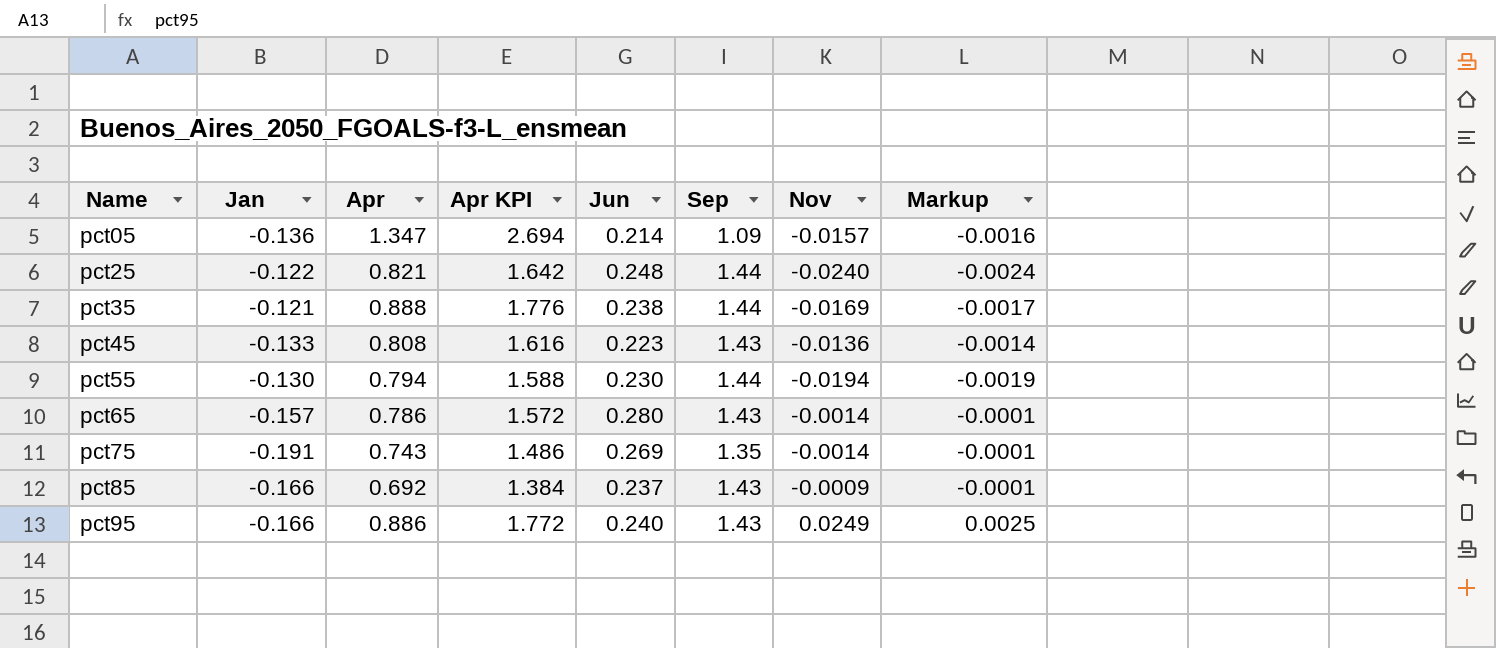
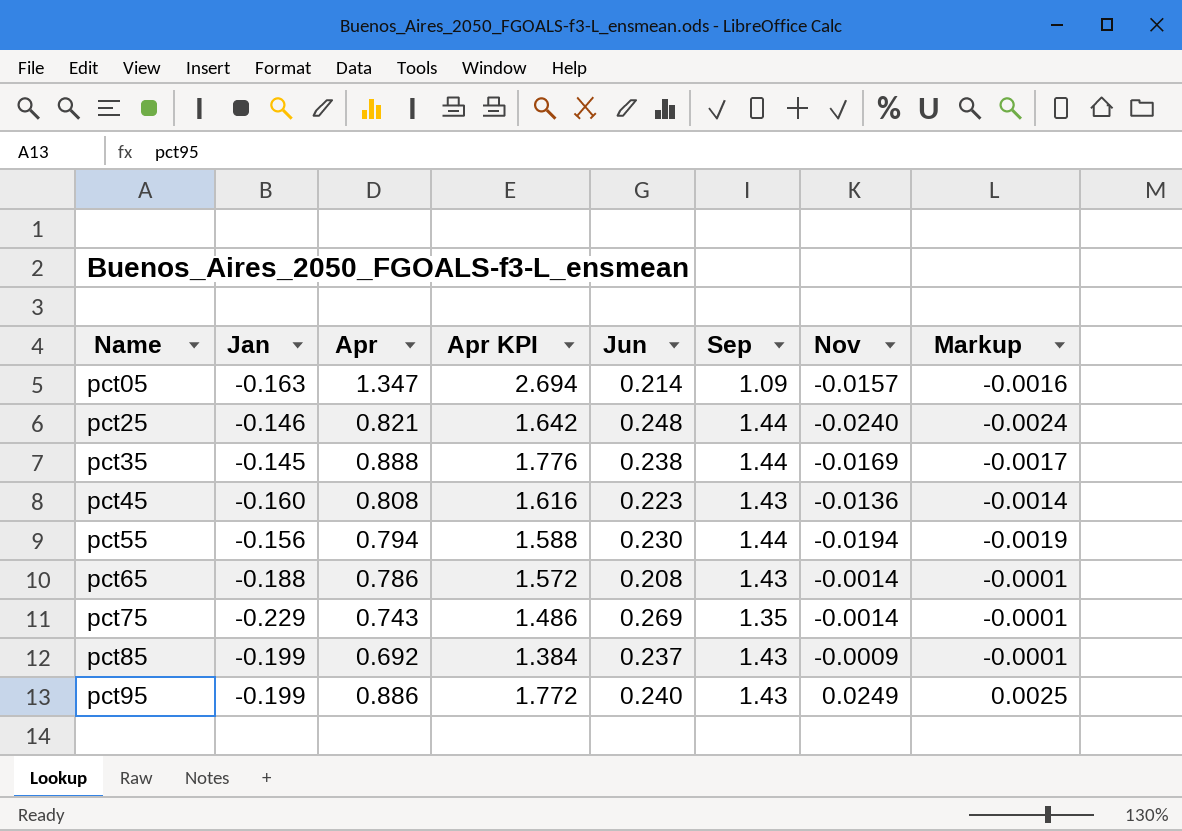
pct05 | Jan: -0.136 -> -0.163
pct25 | Jan: -0.122 -> -0.146
pct35 | Jan: -0.121 -> -0.145
pct45 | Jan: -0.133 -> -0.160
pct55 | Jan: -0.130 -> -0.156
pct65 | Jan: -0.157 -> -0.188
pct65 | Jun: 0.280 -> 0.208
pct75 | Jan: -0.191 -> -0.229
pct85 | Jan: -0.166 -> -0.199
pct95 | Jan: -0.166 -> -0.199

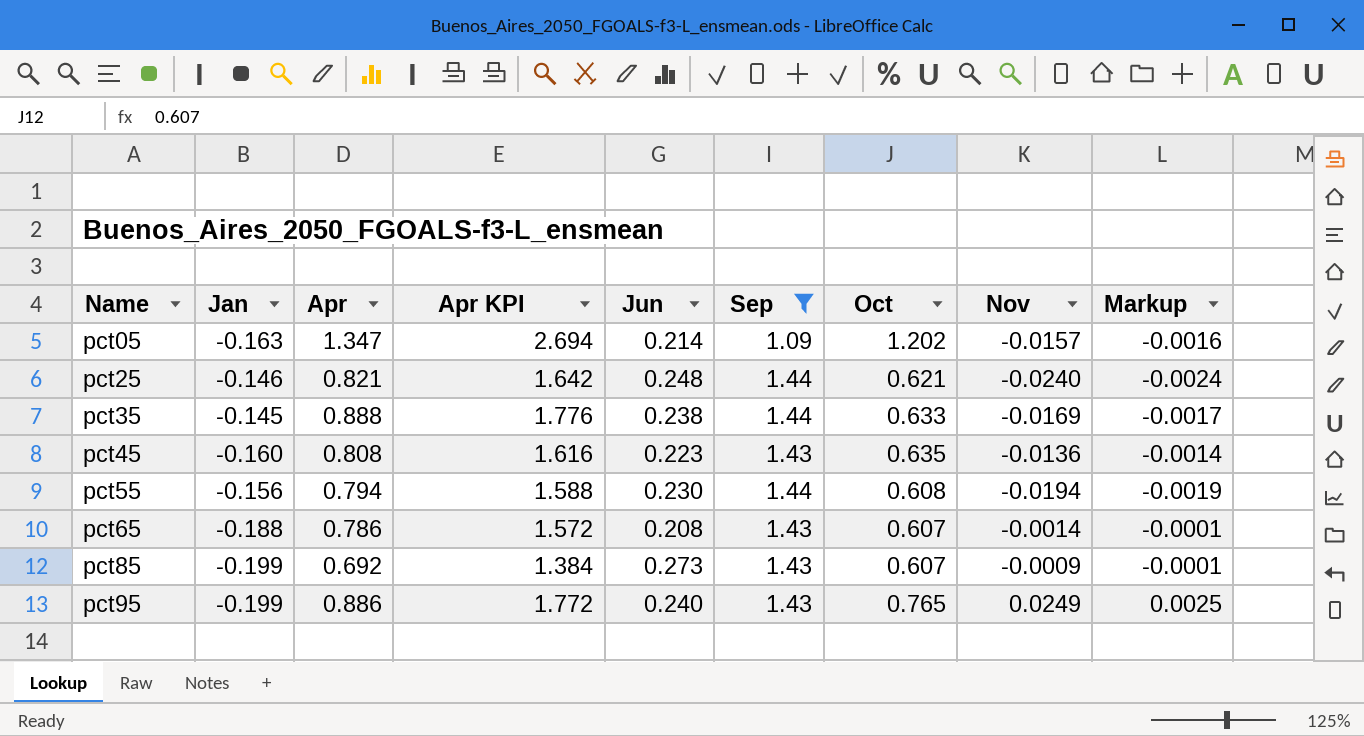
filter: none -> Sep != 1.35
column Oct | position: none -> 7
pct85 | Jun: 0.237 -> 0.273

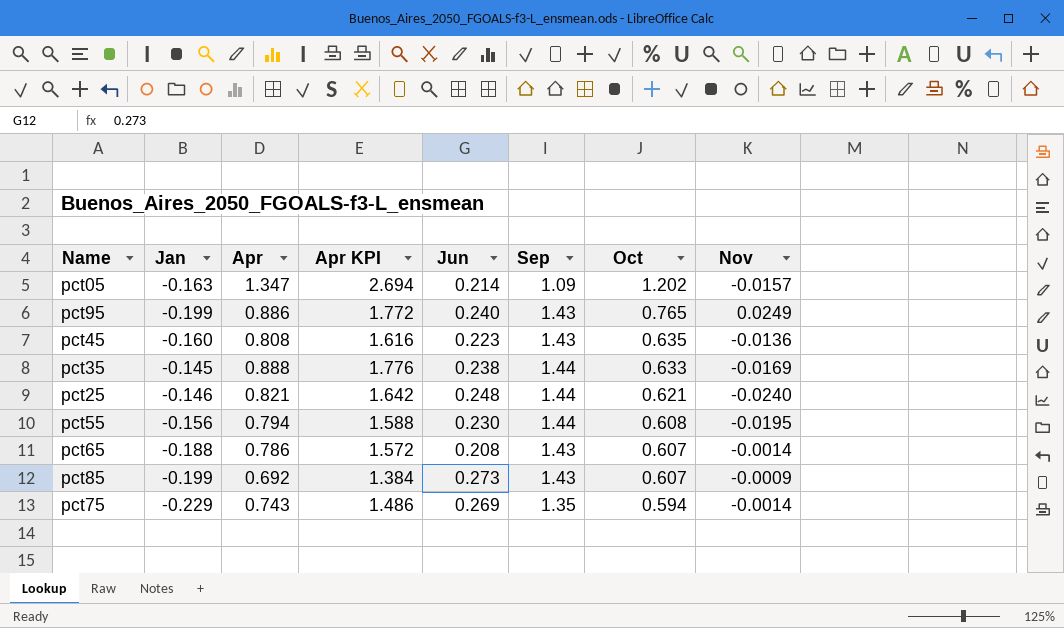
filter: Sep != 1.35 -> none
row order: Name ascending -> Oct descending
column Markup | formula: [Nov] * 0.1 -> none
pct55 | Nov: -0.0194 -> -0.0195

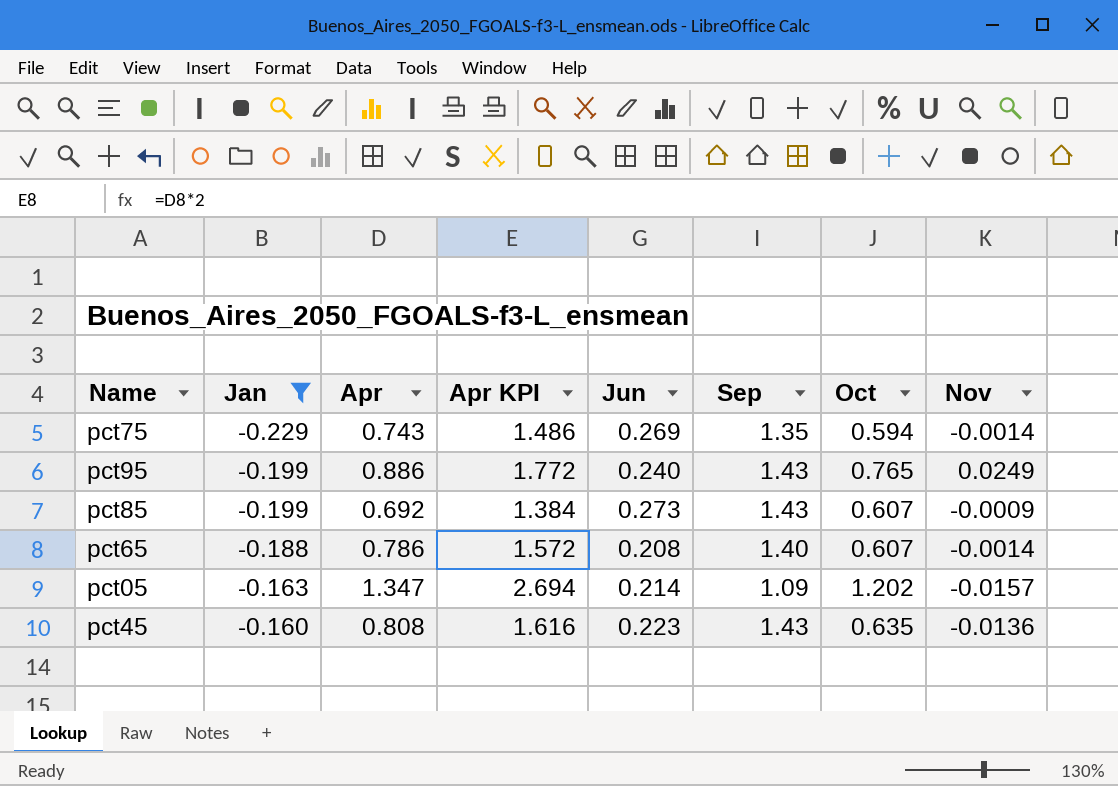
filter: none -> Jan <= -0.160
row order: Oct descending -> Jan ascending
pct65 | Sep: 1.43 -> 1.40

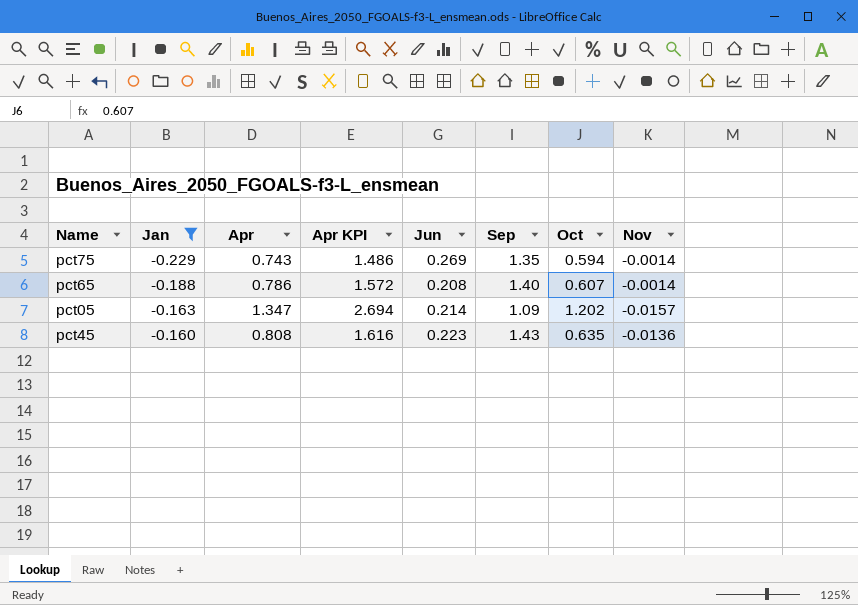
row pct95: -0.199 | 0.886 | 1.772 | 0.240 | 1.43 | 0.765 | 0.0249 -> none
row pct85: -0.199 | 0.692 | 1.384 | 0.273 | 1.43 | 0.607 | -0.0009 -> none

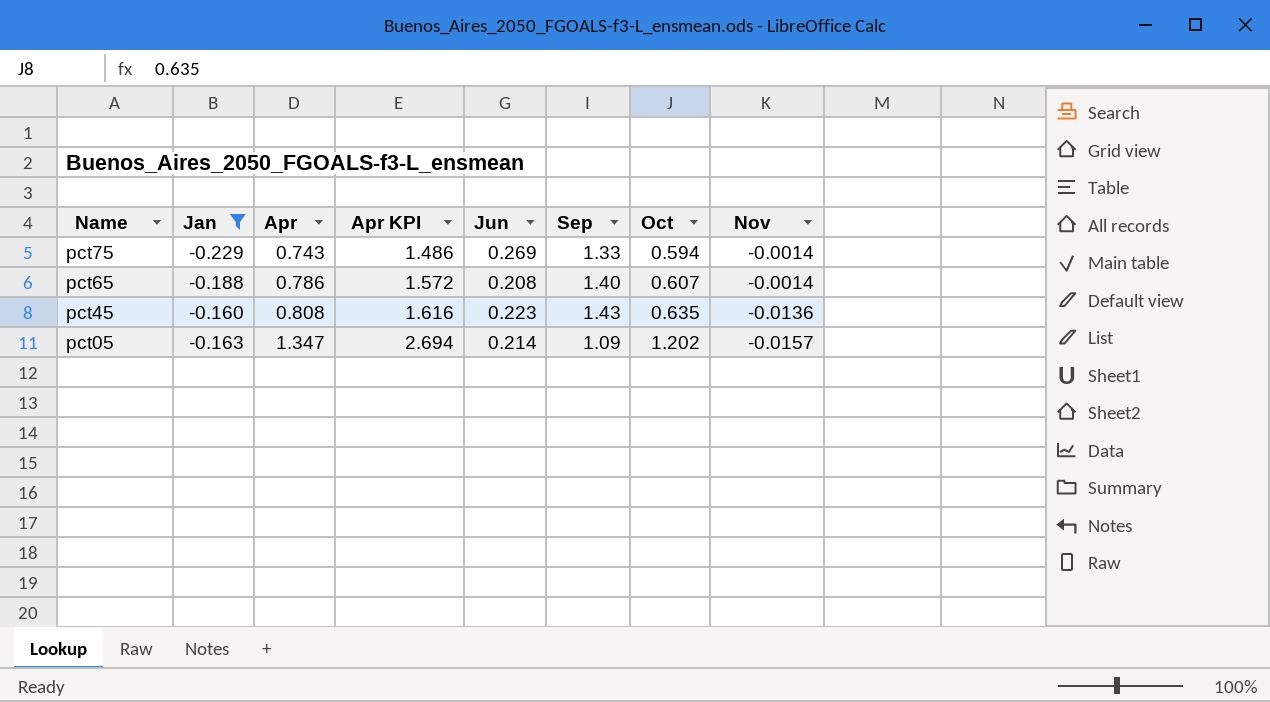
row order: Jan ascending -> Name descending
pct75 | Sep: 1.35 -> 1.33

